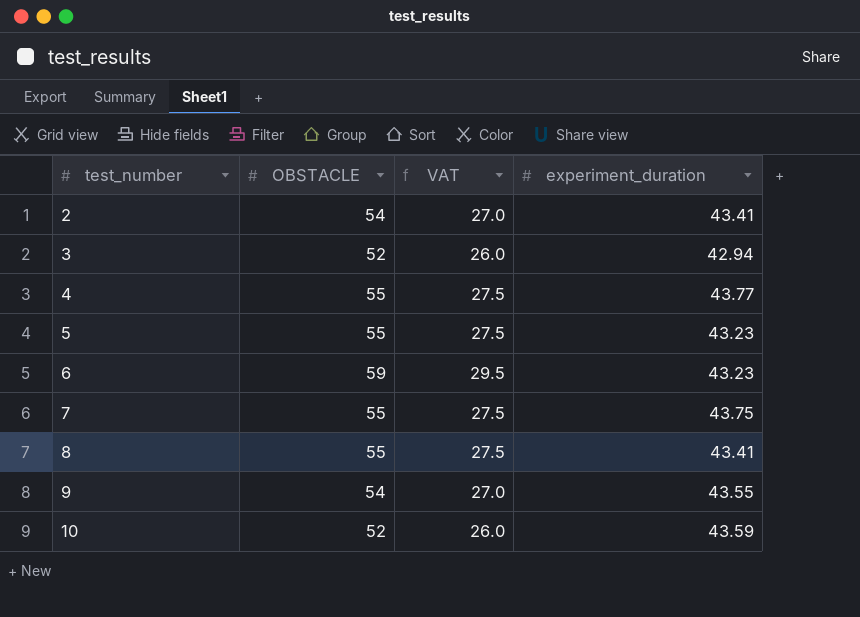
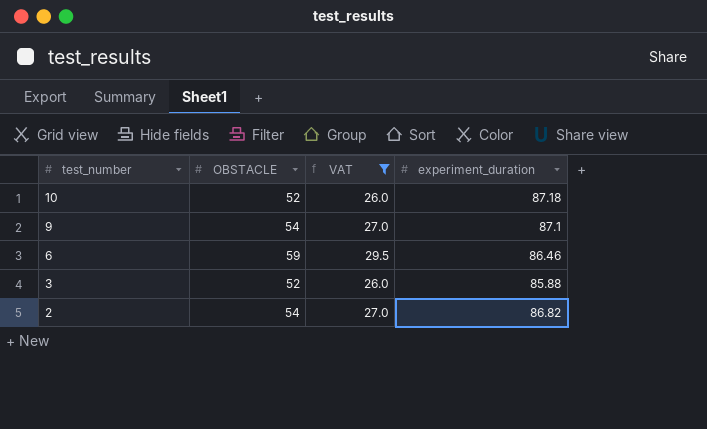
filter: none -> VAT != 27.5
row order: test_number ascending -> test_number descending
10 | experiment_duration: 43.59 -> 87.18
9 | experiment_duration: 43.55 -> 87.1
6 | experiment_duration: 43.23 -> 86.46
3 | experiment_duration: 42.94 -> 85.88
2 | experiment_duration: 43.41 -> 86.82

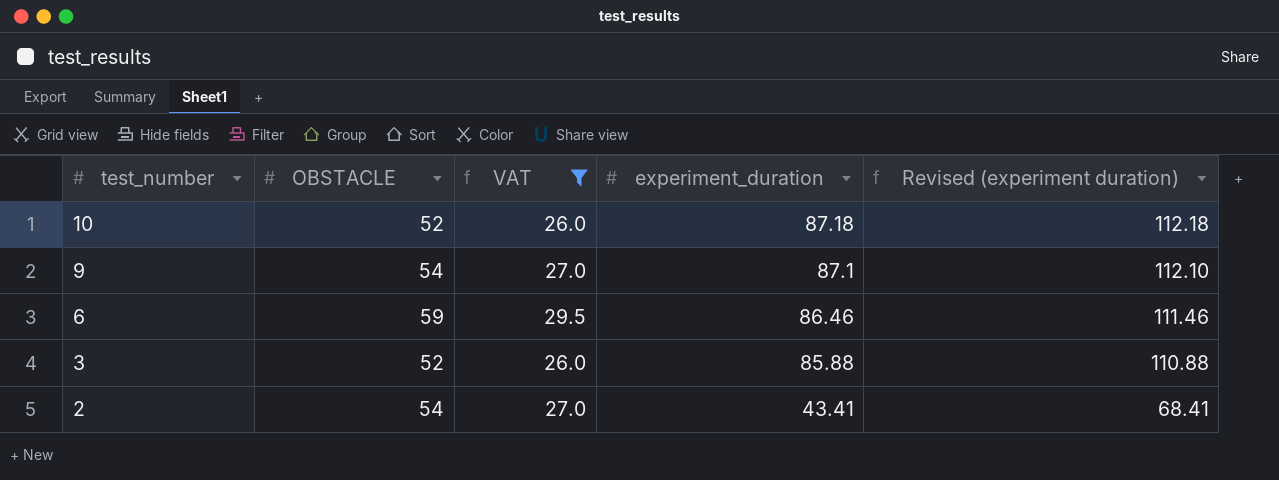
column Revised (experiment duration) | formula: none -> [experiment_duration] + 25
2 | experiment_duration: 86.82 -> 43.41

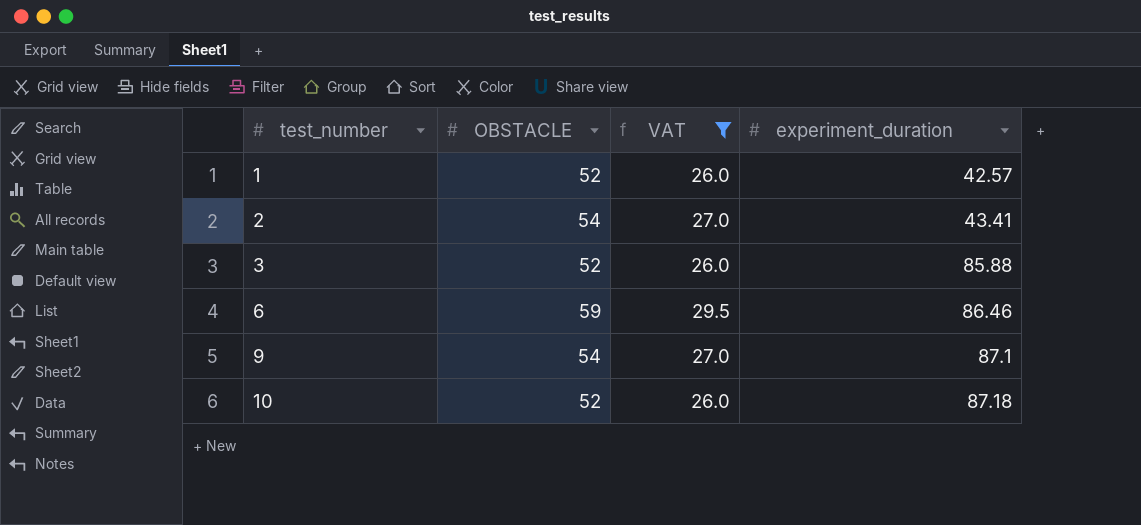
row order: test_number descending -> test_number ascending
column Revised (experiment duration) | formula: [experiment_duration] + 25 -> none
row 1: none -> 52 | 26.0 | 42.57

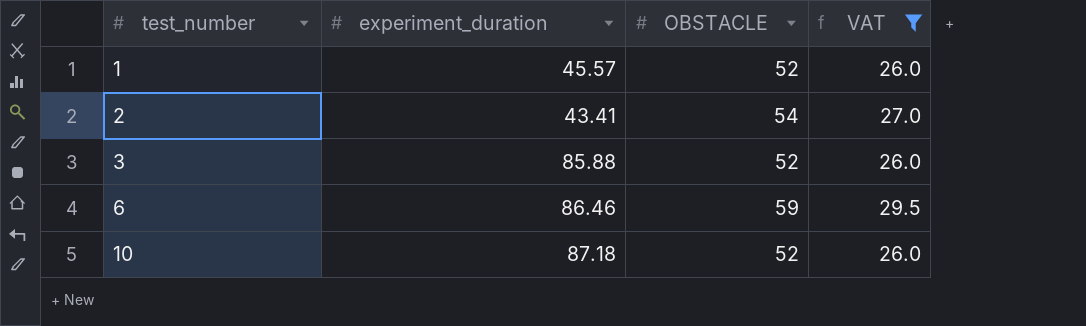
column experiment_duration | position: 4 -> 2
row 9: 54 | 27.0 | 87.1 -> none
1 | experiment_duration: 42.57 -> 45.57

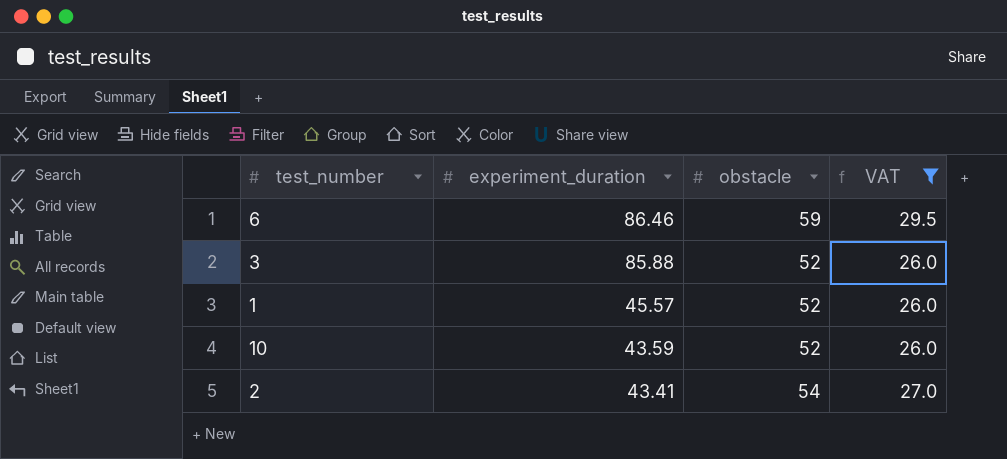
row order: test_number ascending -> experiment_duration descending
column name: OBSTACLE -> obstacle
10 | experiment_duration: 87.18 -> 43.59

